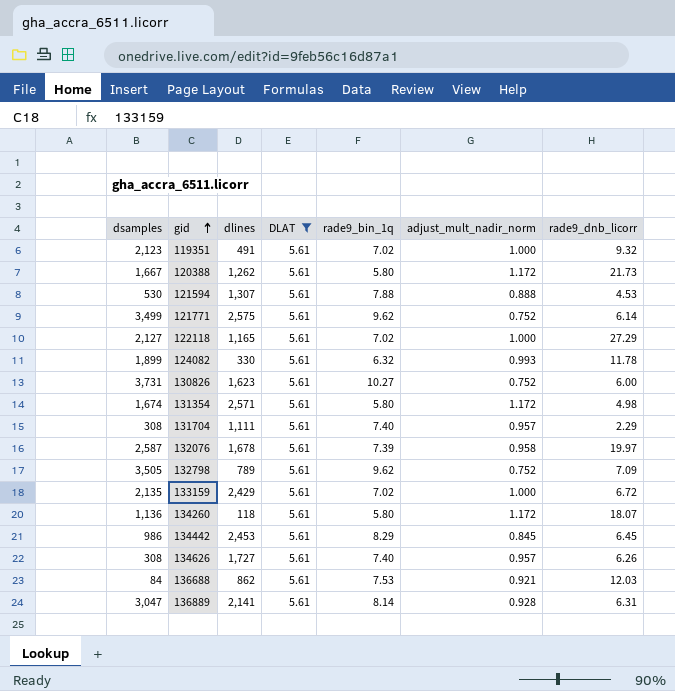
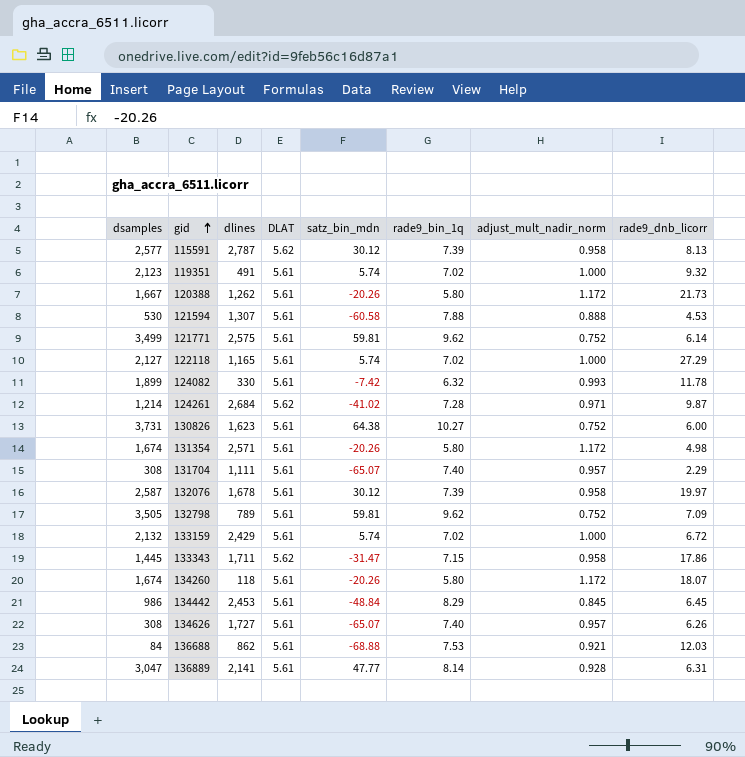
filter: DLAT = 5.61 -> none
column satz_bin_mdn | position: none -> 5
133159 | dsamples: 2,135 -> 2,132
134260 | dsamples: 1,136 -> 1,674

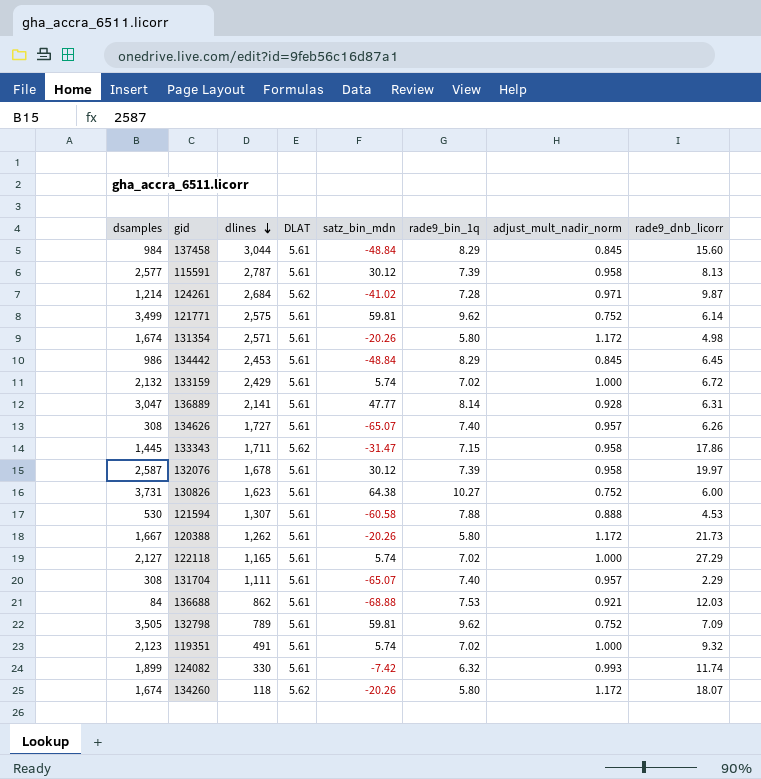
row order: gid ascending -> dlines descending
row 137458: none -> 984 | 3,044 | 5.61 | -48.84 | 8.29 | 0.845 | 15.60
115591 | DLAT: 5.62 -> 5.61
124082 | rade9_dnb_licorr: 11.78 -> 11.74
134260 | DLAT: 5.61 -> 5.62

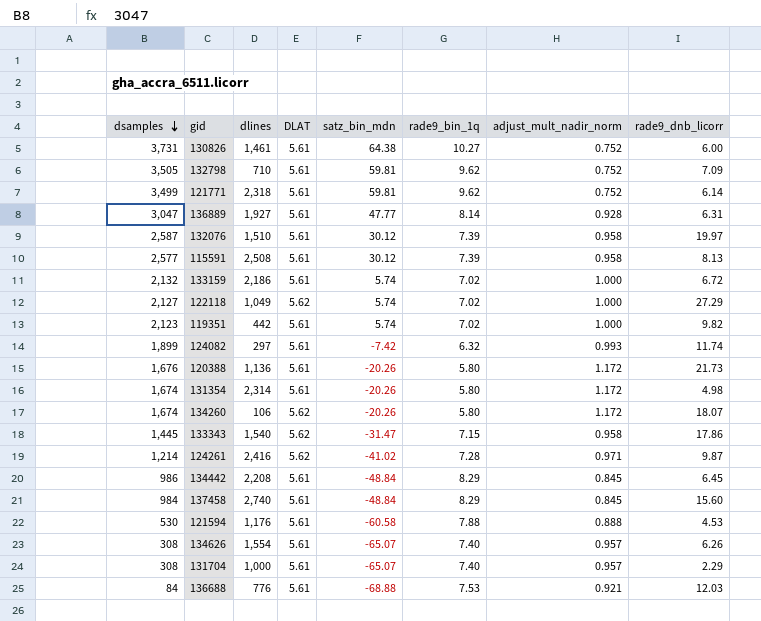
row order: dlines descending -> dsamples descending
130826 | dlines: 1,623 -> 1,461
132798 | dlines: 789 -> 710
121771 | dlines: 2,575 -> 2,318
136889 | dlines: 2,141 -> 1,927
132076 | dlines: 1,678 -> 1,510
115591 | dlines: 2,787 -> 2,508
133159 | dlines: 2,429 -> 2,186
122118 | dlines: 1,165 -> 1,049
122118 | DLAT: 5.61 -> 5.62
119351 | dlines: 491 -> 442
119351 | rade9_dnb_licorr: 9.32 -> 9.82
124082 | dlines: 330 -> 297
120388 | dsamples: 1,667 -> 1,676
120388 | dlines: 1,262 -> 1,136
131354 | dlines: 2,571 -> 2,314
134260 | dlines: 118 -> 106
133343 | dlines: 1,711 -> 1,540
124261 | dlines: 2,684 -> 2,416
134442 | dlines: 2,453 -> 2,208
137458 | dlines: 3,044 -> 2,740
121594 | dlines: 1,307 -> 1,176
134626 | dlines: 1,727 -> 1,554
131704 | dlines: 1,111 -> 1,000
136688 | dlines: 862 -> 776

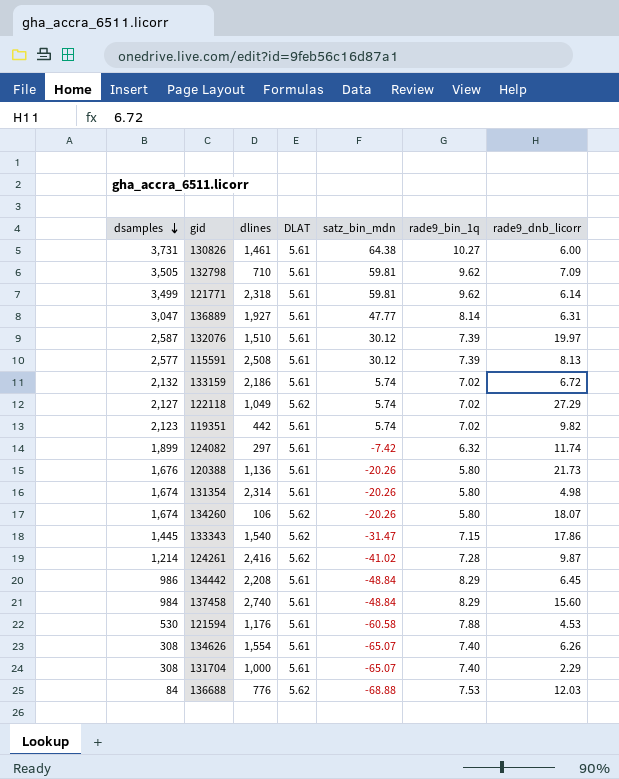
column adjust_mult_nadir_norm | position: 7 -> none
136688 | DLAT: 5.61 -> 5.62

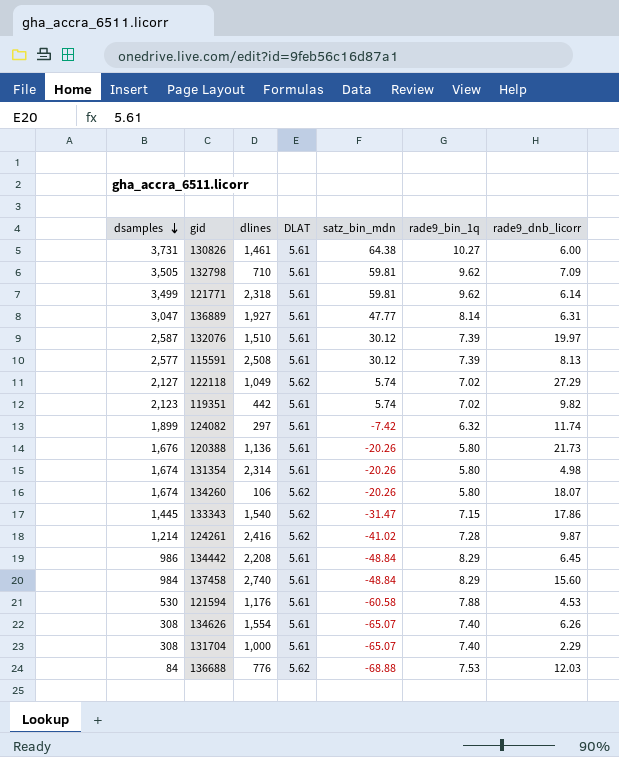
row 133159: 2,132 | 2,186 | 5.61 | 5.74 | 7.02 | 6.72 -> none

